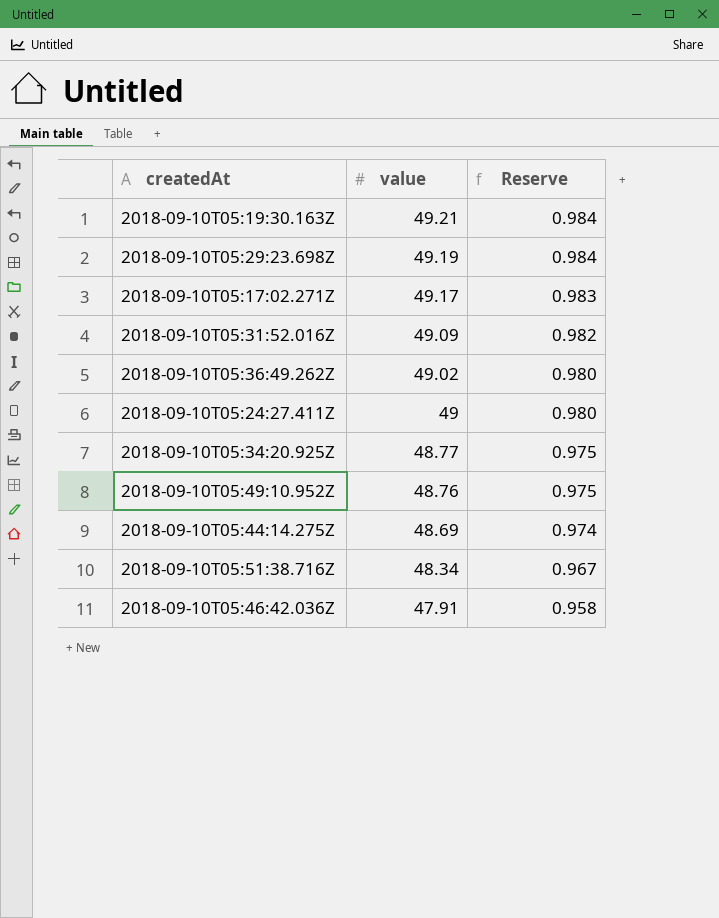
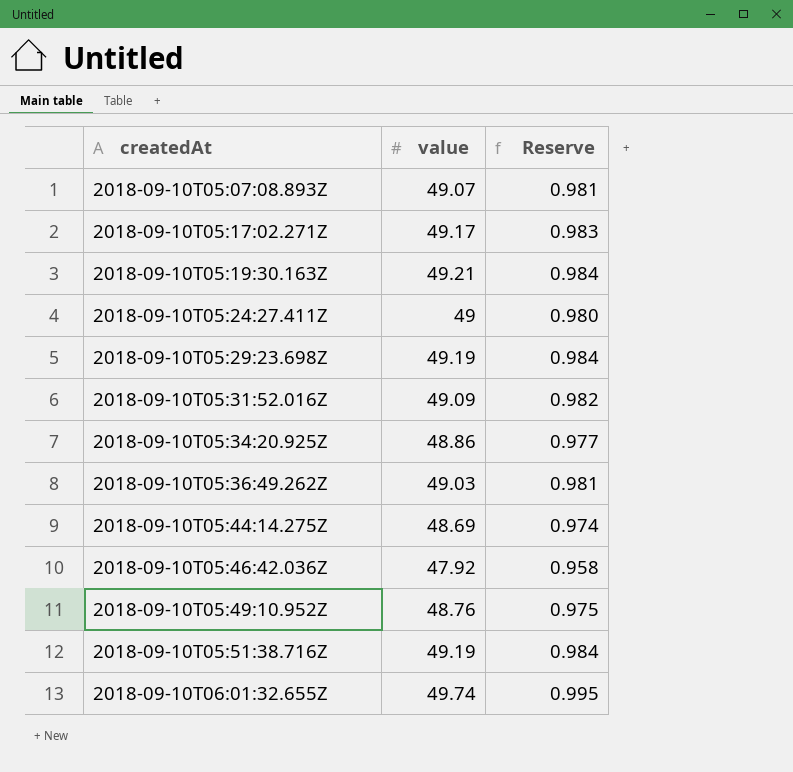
row order: value descending -> createdAt ascending
row 2018-09-10T05:07:08.893Z: none -> 49.07 | 0.981
2018-09-10T05:34:20.925Z | value: 48.77 -> 48.86
2018-09-10T05:34:20.925Z | Reserve: 0.975 -> 0.977
2018-09-10T05:36:49.262Z | value: 49.02 -> 49.03
2018-09-10T05:36:49.262Z | Reserve: 0.980 -> 0.981
2018-09-10T05:46:42.036Z | value: 47.91 -> 47.92
2018-09-10T05:51:38.716Z | value: 48.34 -> 49.19
2018-09-10T05:51:38.716Z | Reserve: 0.967 -> 0.984
row 2018-09-10T06:01:32.655Z: none -> 49.74 | 0.995

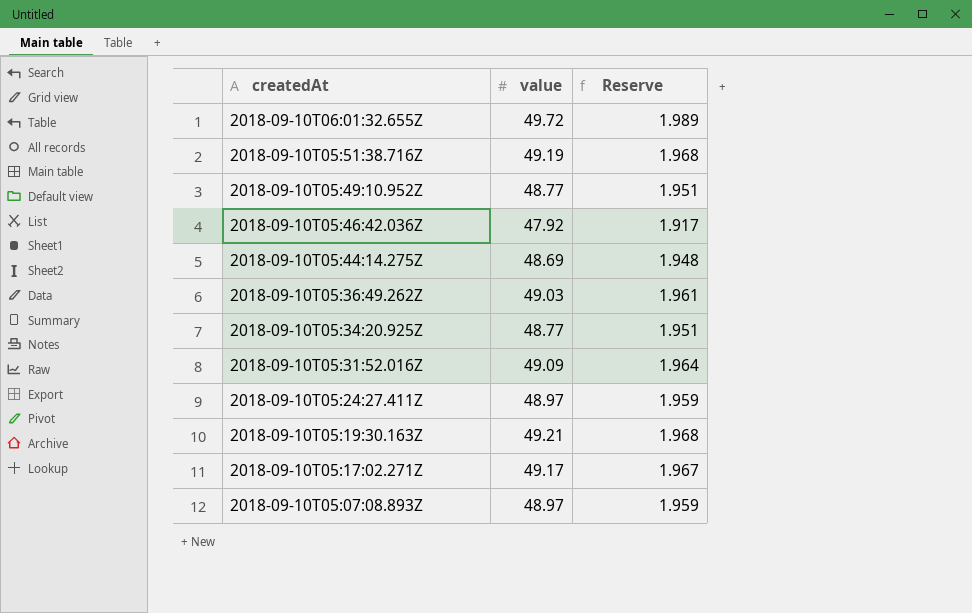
row order: createdAt ascending -> createdAt descending
column Reserve | formula: [value] * 0.02 -> [value] * 0.04
row 2018-09-10T05:29:23.698Z: 49.19 | 0.984 -> none
2018-09-10T06:01:32.655Z | value: 49.74 -> 49.72
2018-09-10T05:49:10.952Z | value: 48.76 -> 48.77
2018-09-10T05:34:20.925Z | value: 48.86 -> 48.77
2018-09-10T05:24:27.411Z | value: 49 -> 48.97
2018-09-10T05:07:08.893Z | value: 49.07 -> 48.97

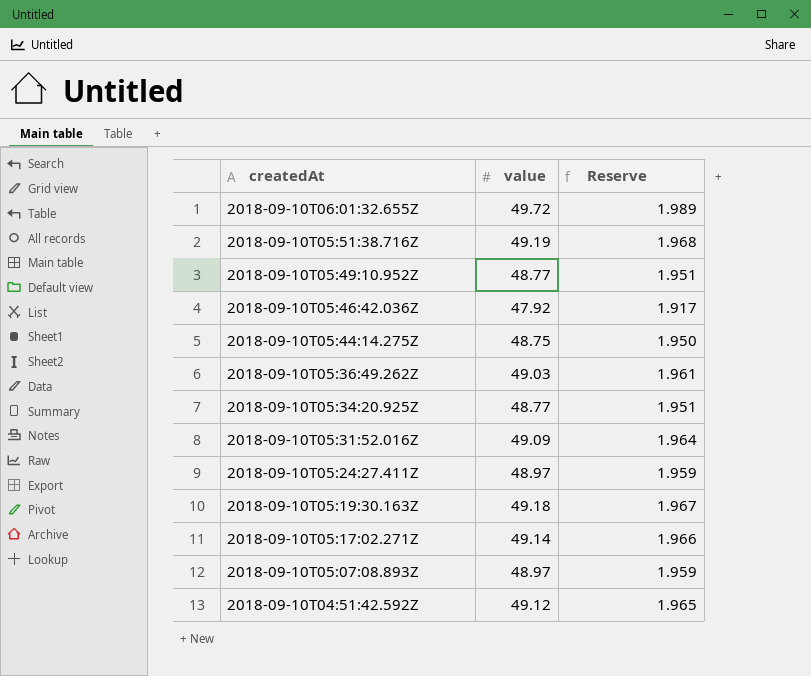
2018-09-10T05:44:14.275Z | value: 48.69 -> 48.75
2018-09-10T05:44:14.275Z | Reserve: 1.948 -> 1.950
2018-09-10T05:19:30.163Z | value: 49.21 -> 49.18
2018-09-10T05:19:30.163Z | Reserve: 1.968 -> 1.967
2018-09-10T05:17:02.271Z | value: 49.17 -> 49.14
2018-09-10T05:17:02.271Z | Reserve: 1.967 -> 1.966
row 2018-09-10T04:51:42.592Z: none -> 49.12 | 1.965

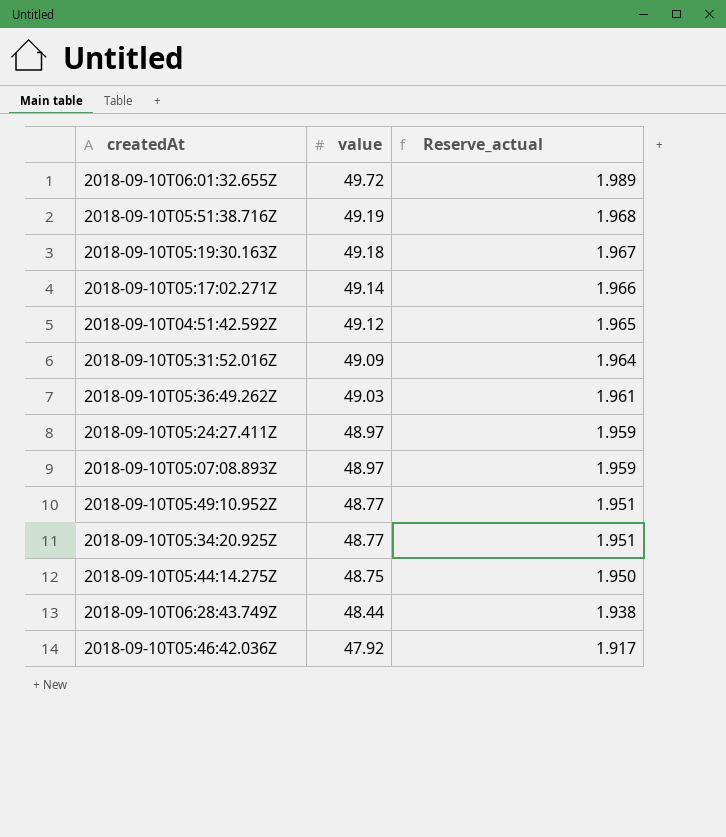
row order: createdAt descending -> value descending
column name: Reserve -> Reserve_actual
row 2018-09-10T06:28:43.749Z: none -> 48.44 | 1.938

